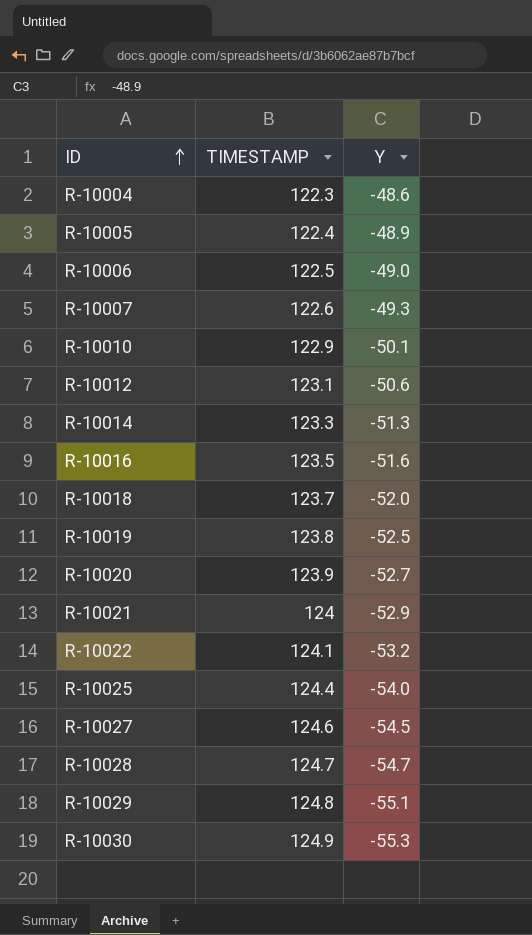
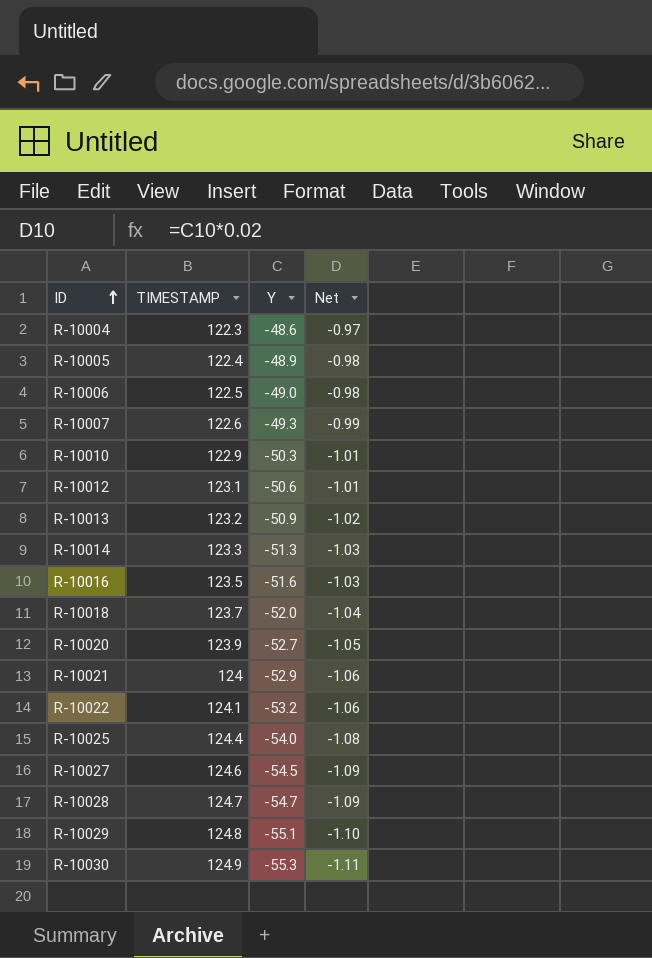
column Net | formula: none -> [Y] * 0.02
row R-10019: 123.8 | -52.5 -> none
R-10010 | Y: -50.1 -> -50.3
row R-10013: none -> 123.2 | -50.9 | -1.02

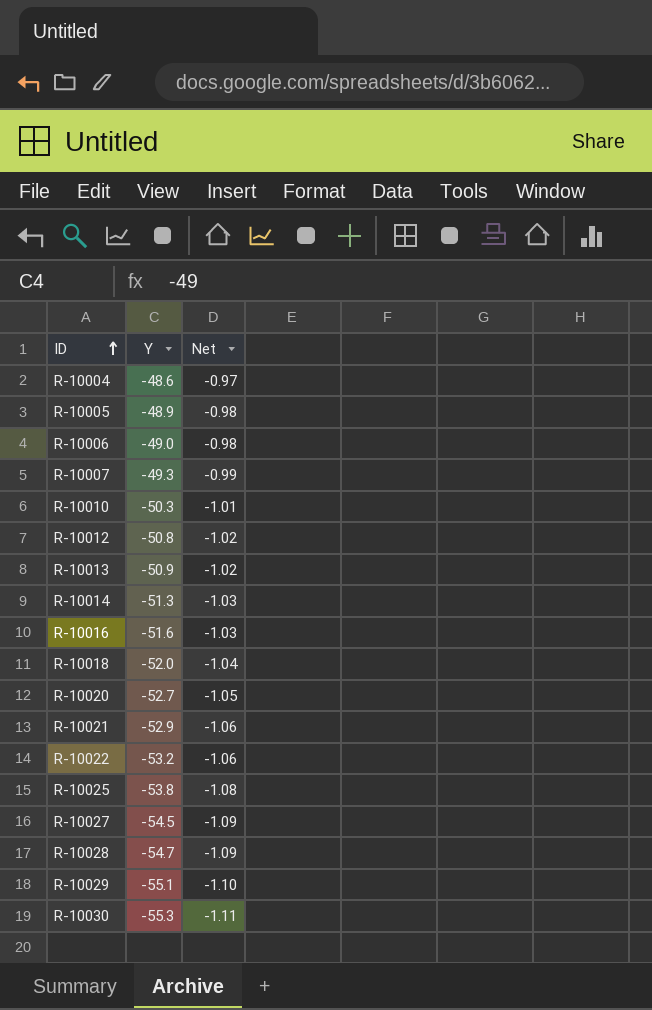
column TIMESTAMP | position: 2 -> none
R-10012 | Y: -50.6 -> -50.8
R-10012 | Net: -1.01 -> -1.02
R-10025 | Y: -54.0 -> -53.8

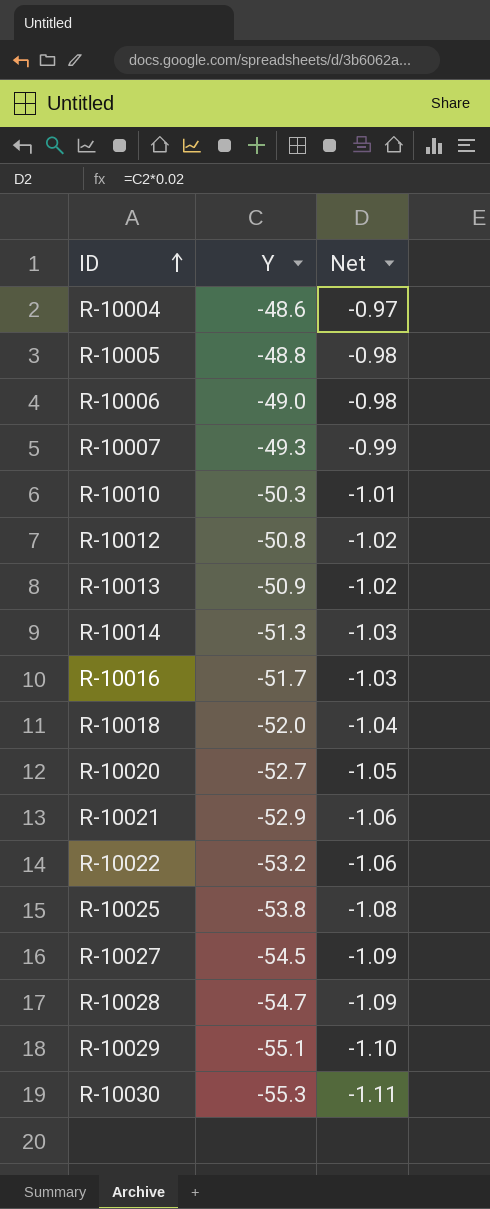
R-10005 | Y: -48.9 -> -48.8
R-10016 | Y: -51.6 -> -51.7

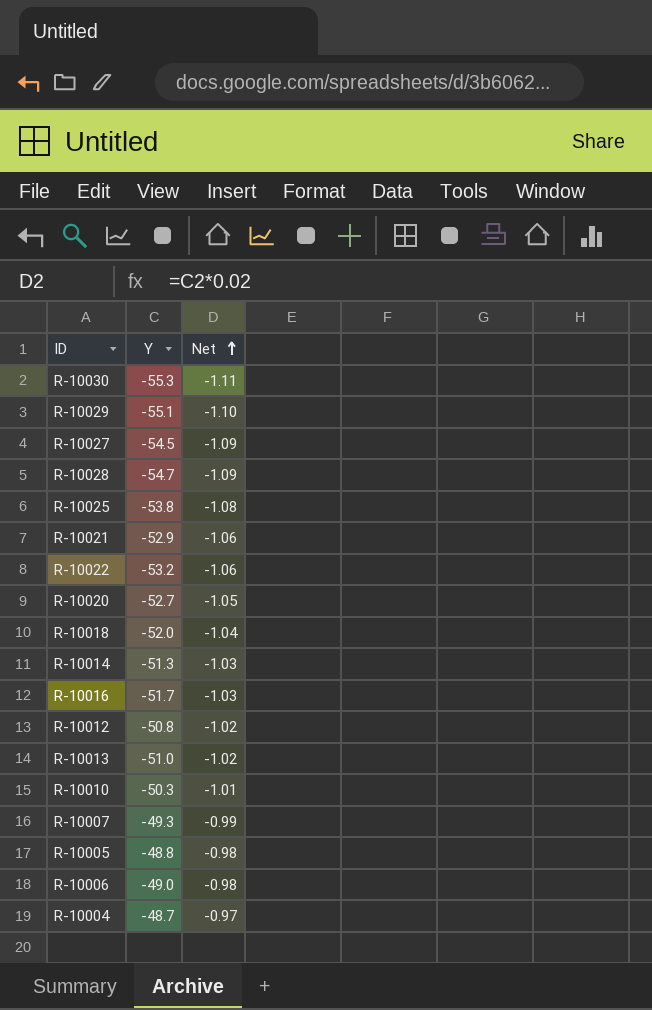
row order: ID ascending -> Net ascending
R-10013 | Y: -50.9 -> -51.0
R-10004 | Y: -48.6 -> -48.7

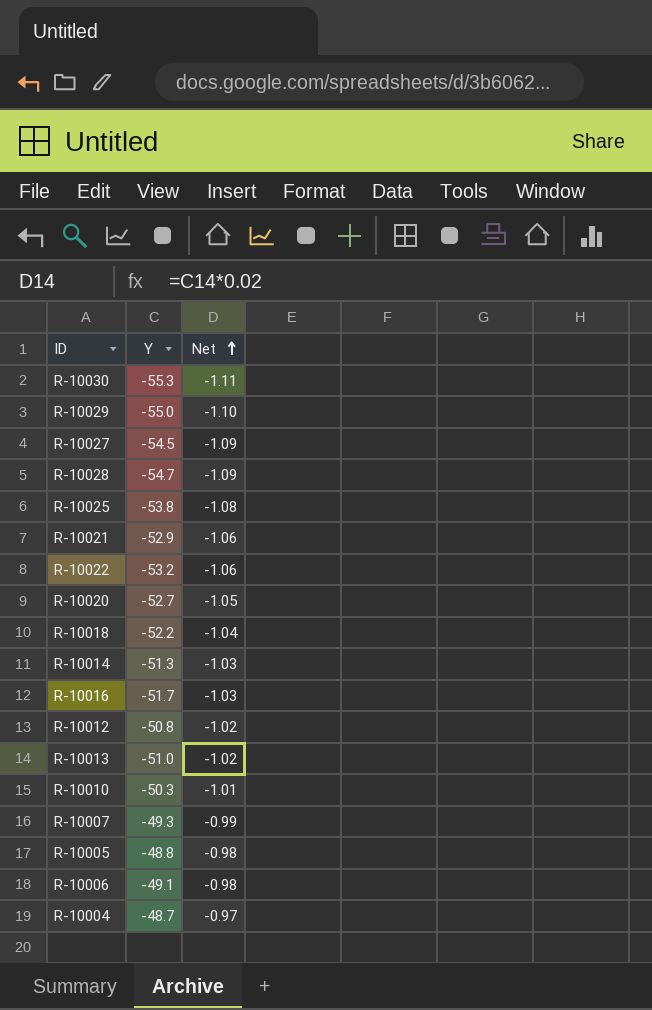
R-10029 | Y: -55.1 -> -55.0
R-10018 | Y: -52.0 -> -52.2
R-10006 | Y: -49.0 -> -49.1

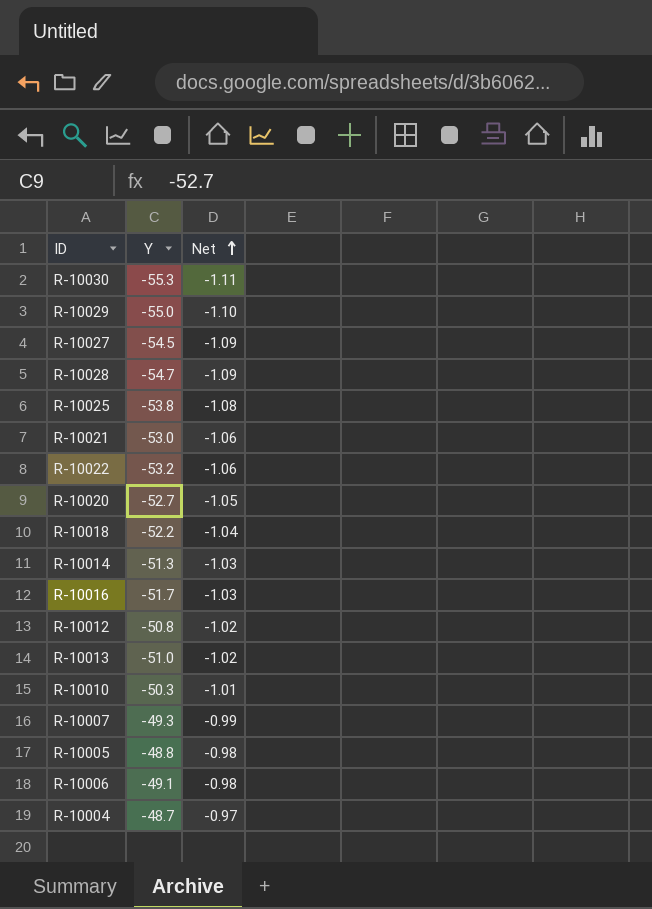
R-10021 | Y: -52.9 -> -53.0

